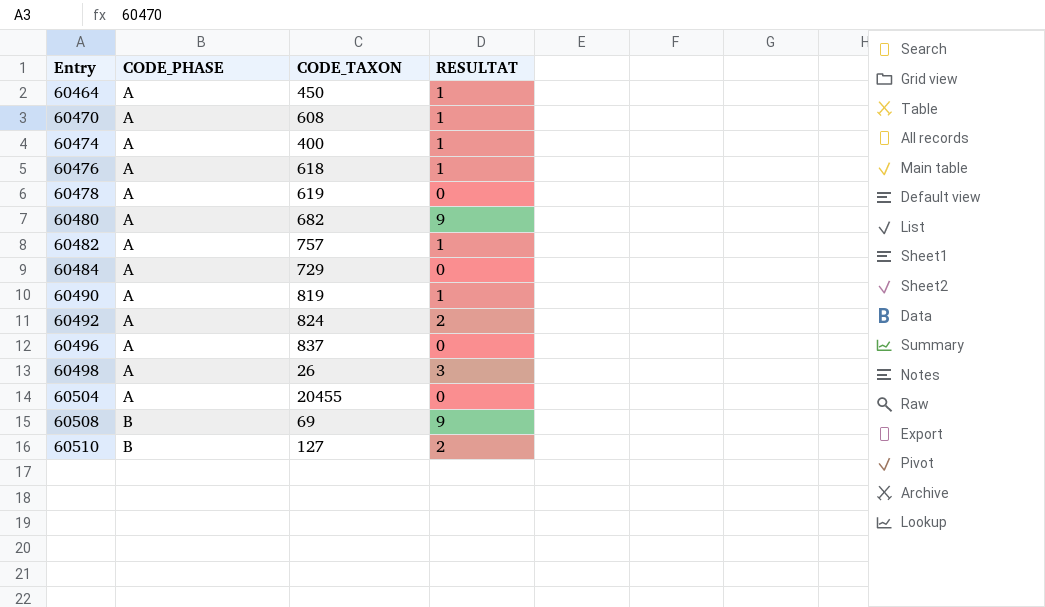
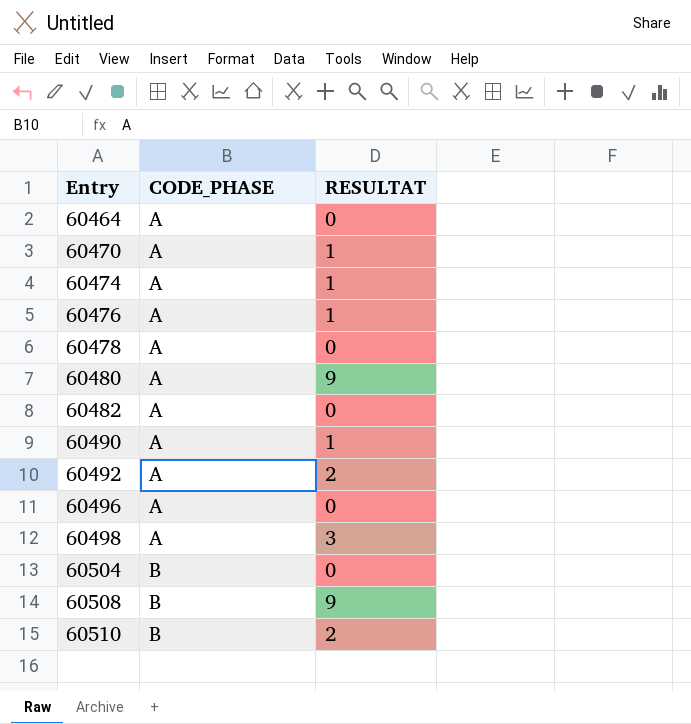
column CODE_TAXON | position: 3 -> none
row 60484: A | 729 | 0 -> none
60464 | RESULTAT: 1 -> 0
60482 | RESULTAT: 1 -> 0
60504 | CODE_PHASE: A -> B

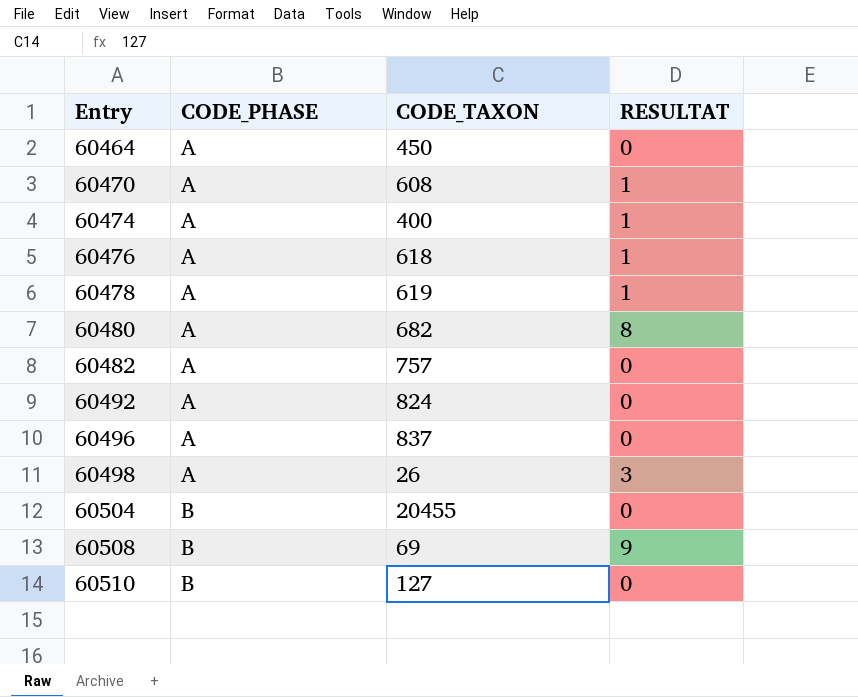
column CODE_TAXON | position: none -> 3
row 60490: A | 1 -> none
60478 | RESULTAT: 0 -> 1
60480 | RESULTAT: 9 -> 8
60492 | RESULTAT: 2 -> 0
60510 | RESULTAT: 2 -> 0

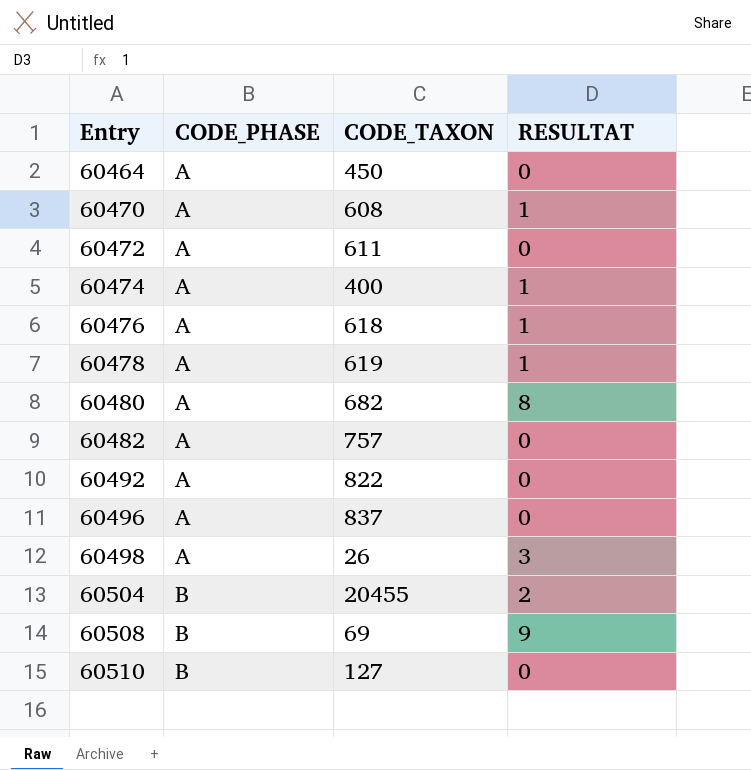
row 60472: none -> A | 611 | 0
60492 | CODE_TAXON: 824 -> 822
60504 | RESULTAT: 0 -> 2

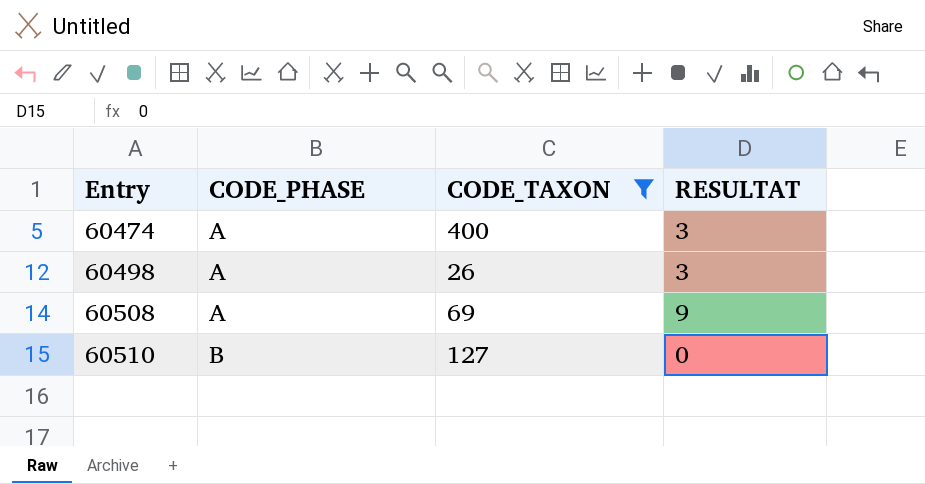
filter: none -> CODE_TAXON <= 400
60474 | RESULTAT: 1 -> 3
60508 | CODE_PHASE: B -> A

